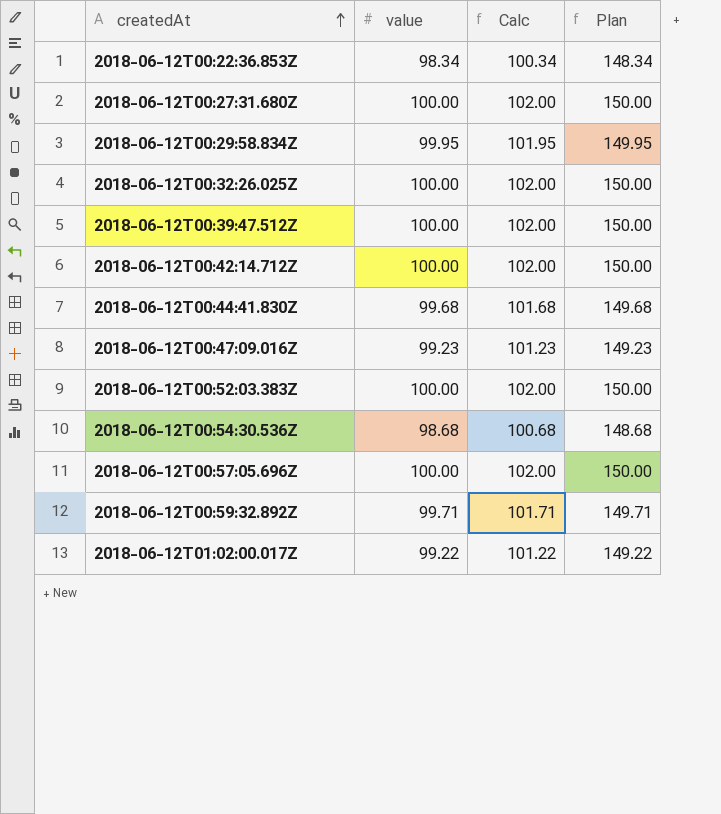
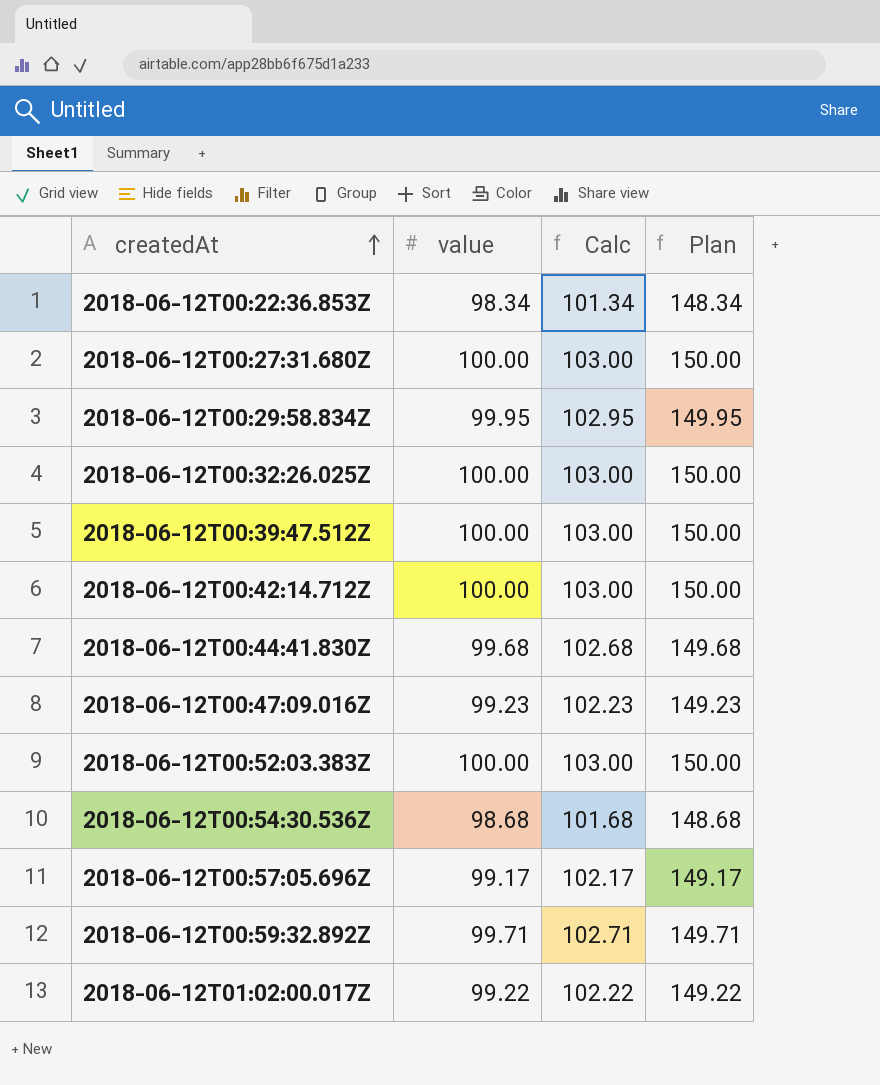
column Calc | formula: [value] + 2 -> [value] + 3
2018-06-12T00:57:05.696Z | value: 100.00 -> 99.17
2018-06-12T00:57:05.696Z | Plan: 150.00 -> 149.17

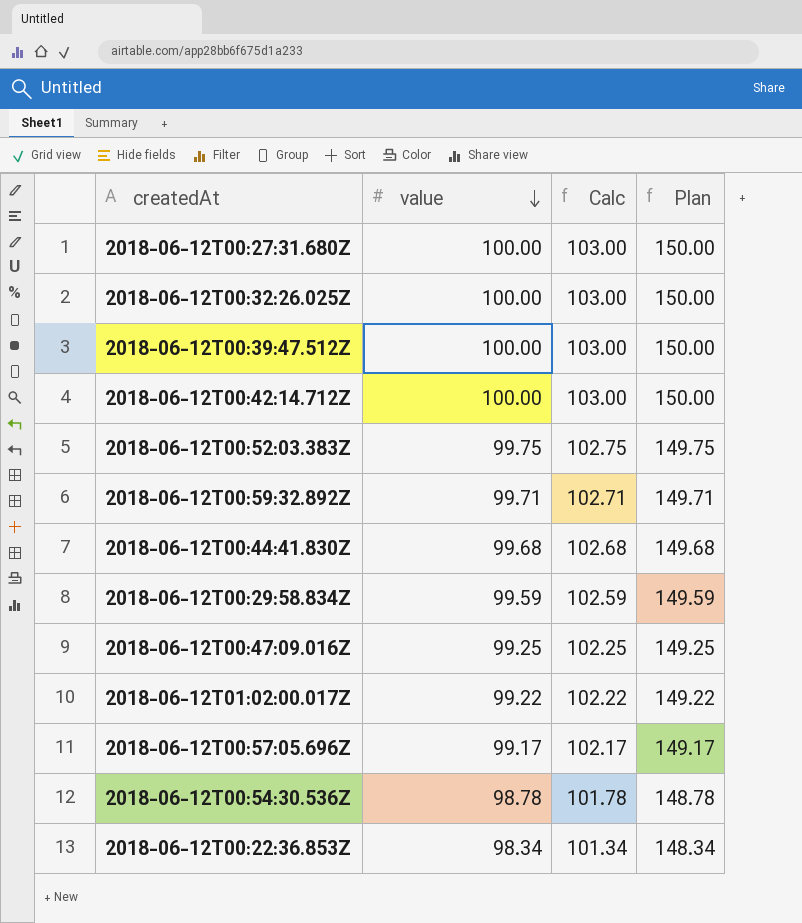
row order: createdAt ascending -> value descending
2018-06-12T00:52:03.383Z | value: 100.00 -> 99.75
2018-06-12T00:52:03.383Z | Calc: 103.00 -> 102.75
2018-06-12T00:52:03.383Z | Plan: 150.00 -> 149.75
2018-06-12T00:29:58.834Z | value: 99.95 -> 99.59
2018-06-12T00:29:58.834Z | Calc: 102.95 -> 102.59
2018-06-12T00:29:58.834Z | Plan: 149.95 -> 149.59
2018-06-12T00:47:09.016Z | value: 99.23 -> 99.25
2018-06-12T00:47:09.016Z | Calc: 102.23 -> 102.25
2018-06-12T00:47:09.016Z | Plan: 149.23 -> 149.25
2018-06-12T00:54:30.536Z | value: 98.68 -> 98.78
2018-06-12T00:54:30.536Z | Calc: 101.68 -> 101.78
2018-06-12T00:54:30.536Z | Plan: 148.68 -> 148.78

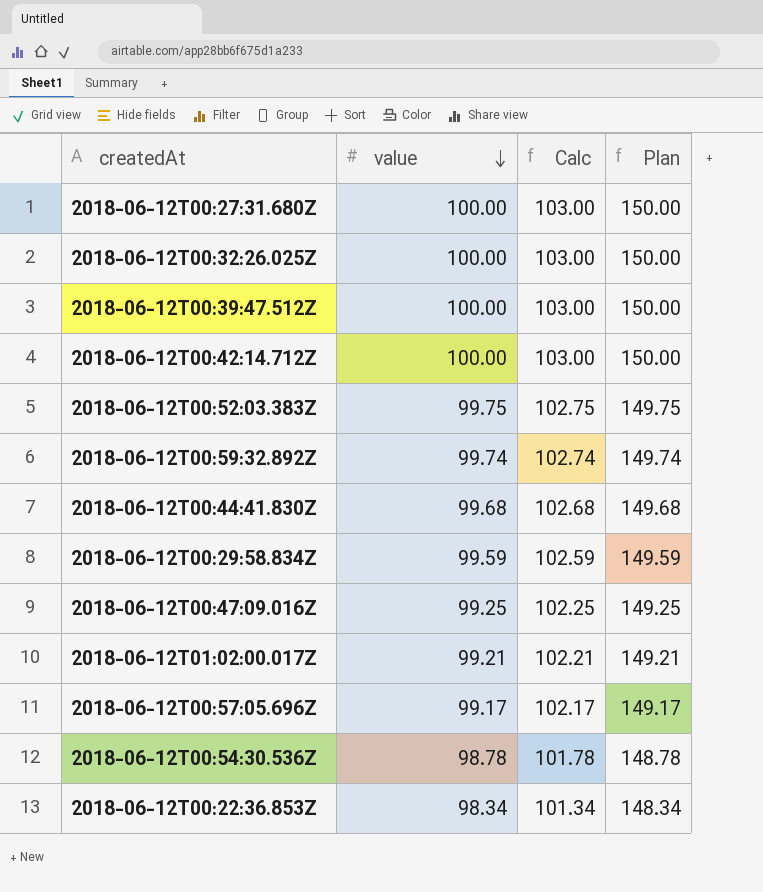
2018-06-12T00:59:32.892Z | value: 99.71 -> 99.74
2018-06-12T00:59:32.892Z | Calc: 102.71 -> 102.74
2018-06-12T00:59:32.892Z | Plan: 149.71 -> 149.74
2018-06-12T01:02:00.017Z | value: 99.22 -> 99.21
2018-06-12T01:02:00.017Z | Calc: 102.22 -> 102.21
2018-06-12T01:02:00.017Z | Plan: 149.22 -> 149.21

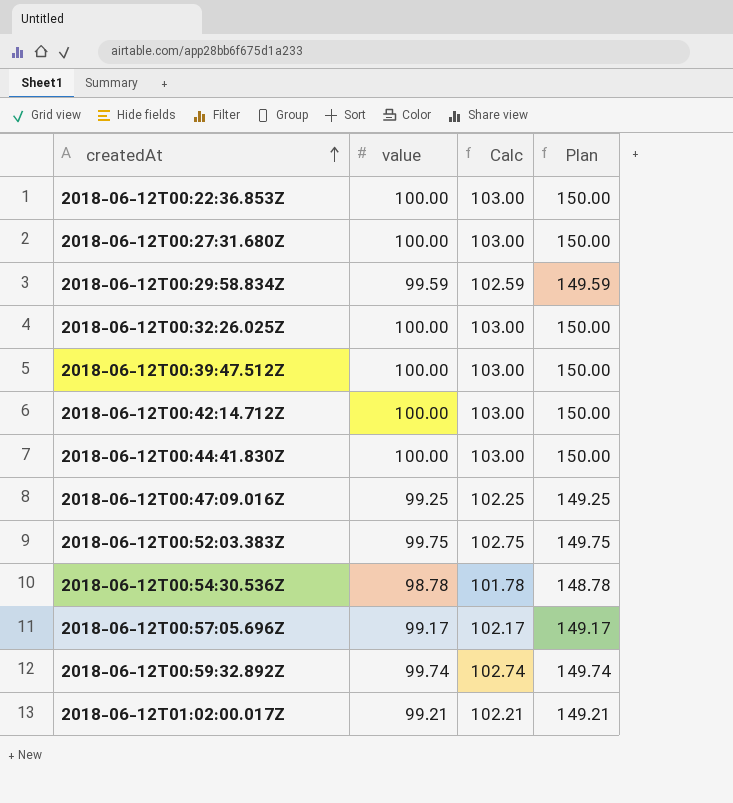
row order: value descending -> createdAt ascending
2018-06-12T00:22:36.853Z | value: 98.34 -> 100.00
2018-06-12T00:22:36.853Z | Calc: 101.34 -> 103.00
2018-06-12T00:22:36.853Z | Plan: 148.34 -> 150.00
2018-06-12T00:44:41.830Z | value: 99.68 -> 100.00
2018-06-12T00:44:41.830Z | Calc: 102.68 -> 103.00
2018-06-12T00:44:41.830Z | Plan: 149.68 -> 150.00

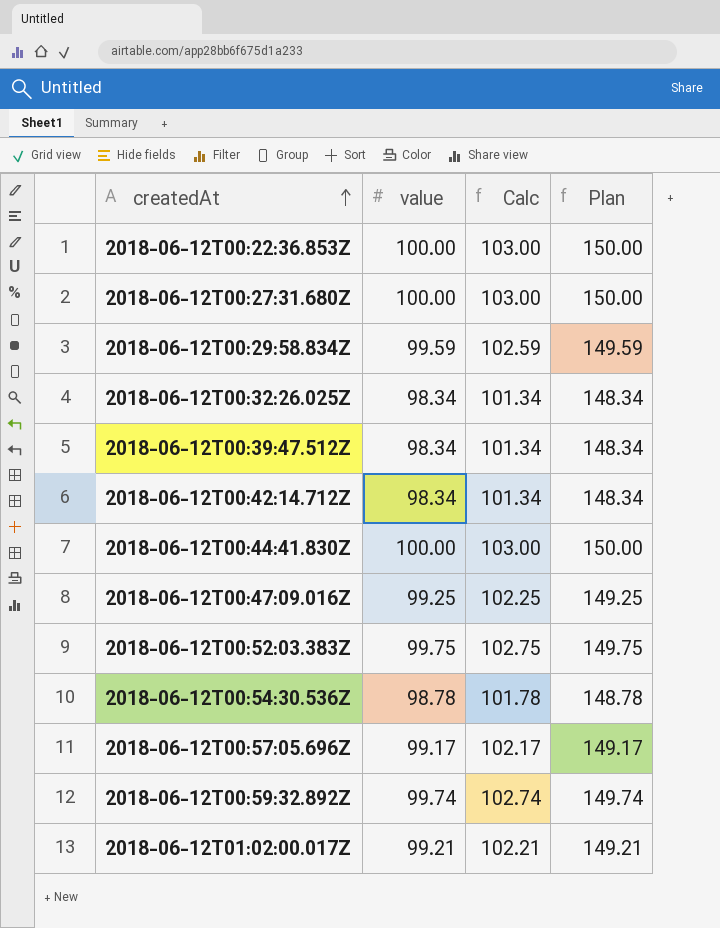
2018-06-12T00:32:26.025Z | value: 100.00 -> 98.34
2018-06-12T00:32:26.025Z | Calc: 103.00 -> 101.34
2018-06-12T00:32:26.025Z | Plan: 150.00 -> 148.34
2018-06-12T00:39:47.512Z | value: 100.00 -> 98.34
2018-06-12T00:39:47.512Z | Calc: 103.00 -> 101.34
2018-06-12T00:39:47.512Z | Plan: 150.00 -> 148.34
2018-06-12T00:42:14.712Z | value: 100.00 -> 98.34
2018-06-12T00:42:14.712Z | Calc: 103.00 -> 101.34
2018-06-12T00:42:14.712Z | Plan: 150.00 -> 148.34

